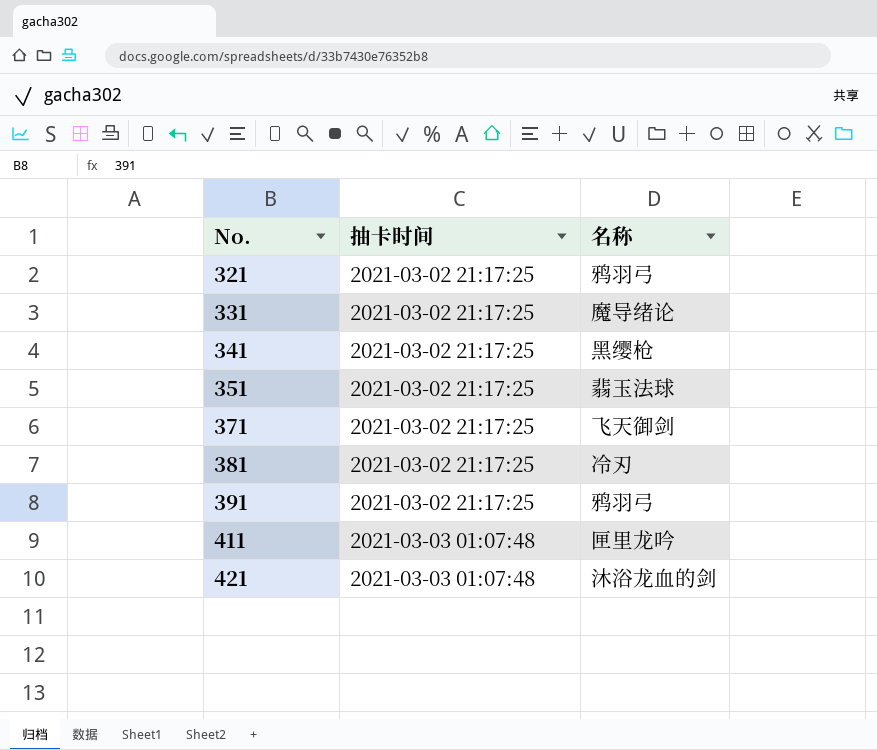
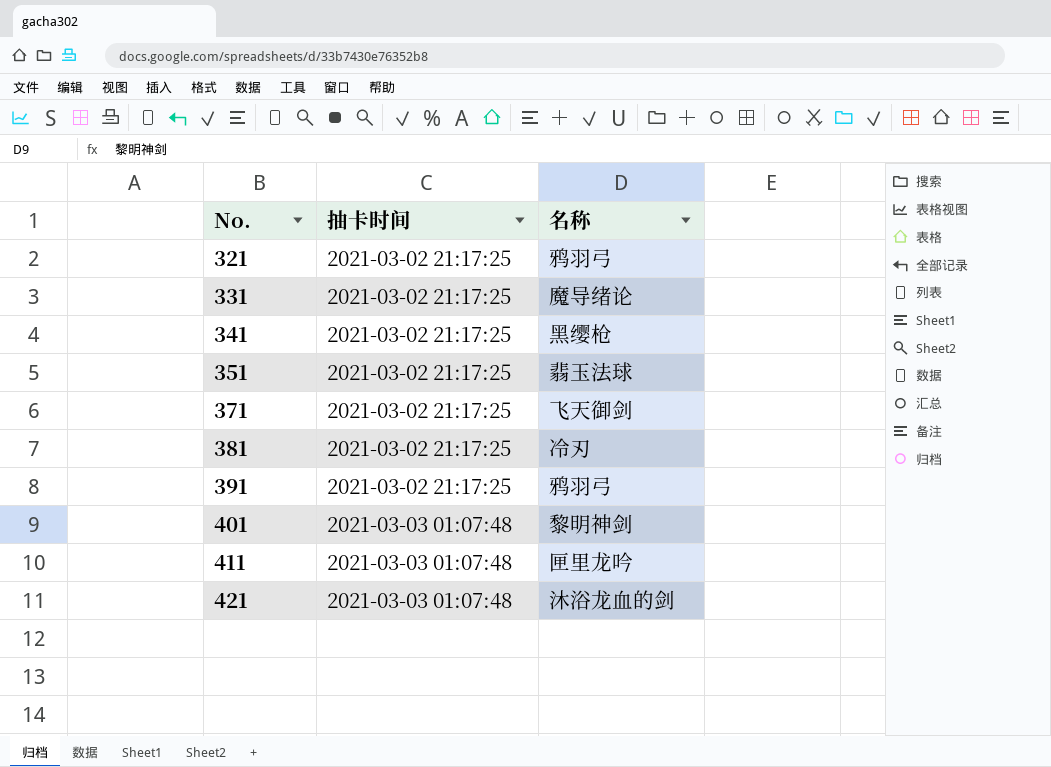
row 401: none -> 2021-03-03 01:07:48 | 黎明神剑

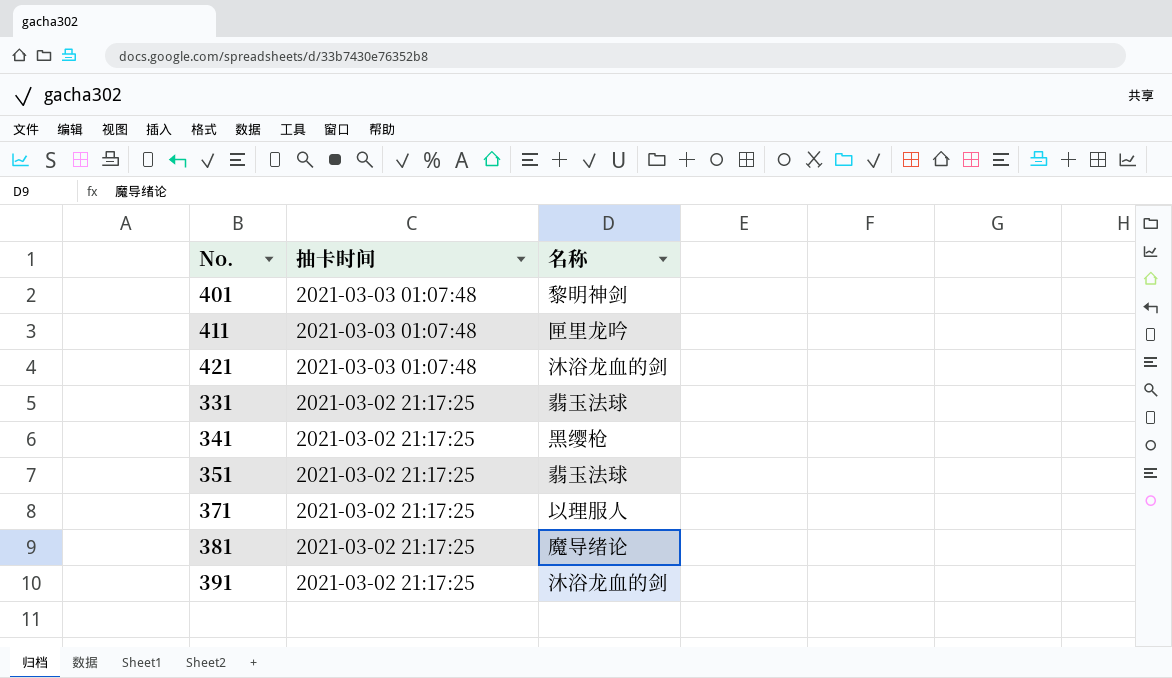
row order: No. ascending -> 抽卡时间 descending
row 321: 2021-03-02 21:17:25 | 鸦羽弓 -> none
331 | 名称: 魔导绪论 -> 翡玉法球
371 | 名称: 飞天御剑 -> 以理服人
381 | 名称: 冷刃 -> 魔导绪论
391 | 名称: 鸦羽弓 -> 沐浴龙血的剑

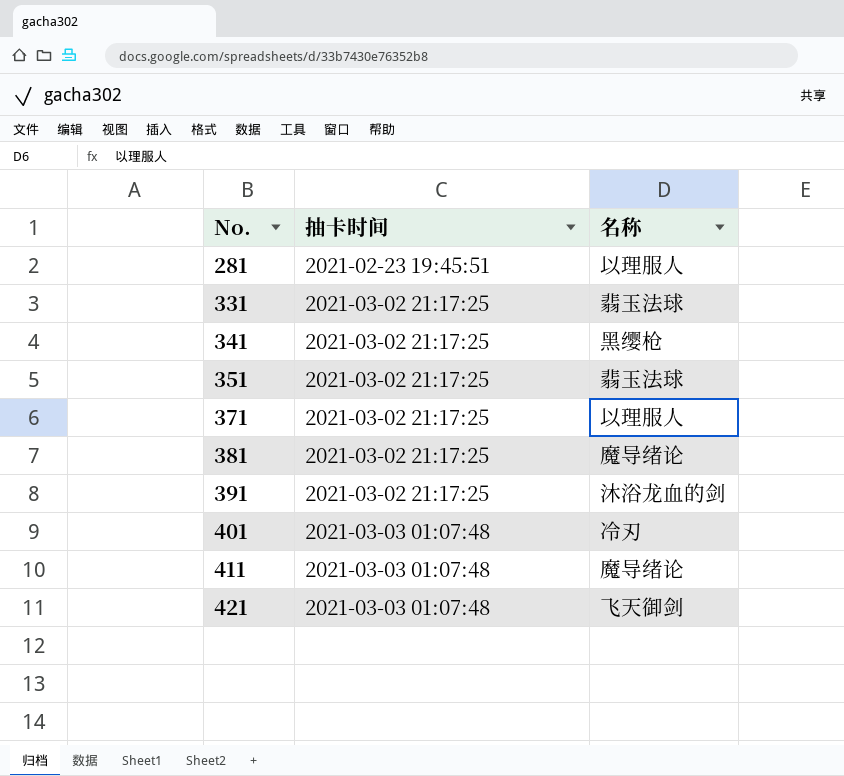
row order: 抽卡时间 descending -> No. ascending
row 281: none -> 2021-02-23 19:45:51 | 以理服人
401 | 名称: 黎明神剑 -> 冷刃
411 | 名称: 匣里龙吟 -> 魔导绪论
421 | 名称: 沐浴龙血的剑 -> 飞天御剑

